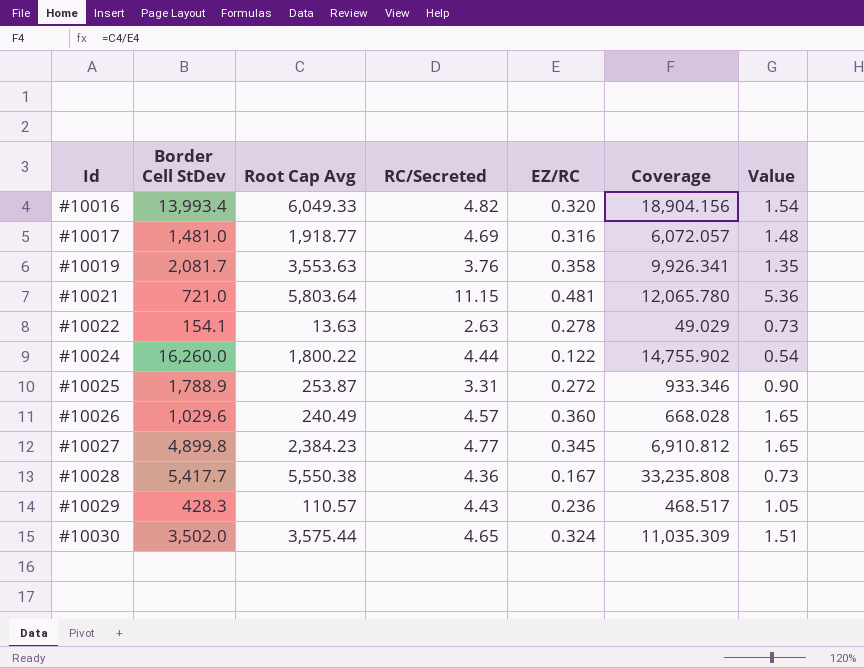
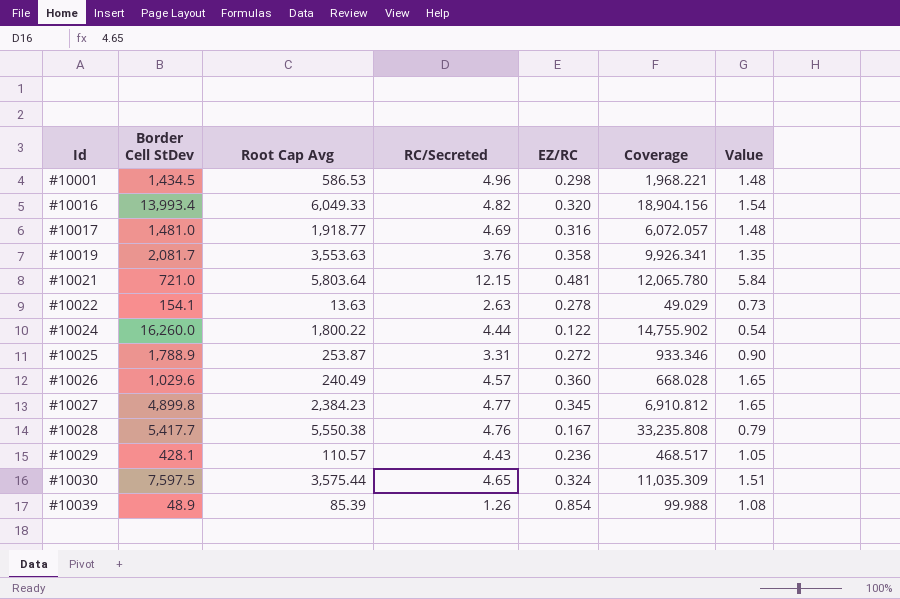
row #10001: none -> 1,434.5 | 586.53 | 4.96 | 0.298 | 1,968.221 | 1.48
#10021 | RC/Secreted: 11.15 -> 12.15
#10021 | Value: 5.36 -> 5.84
#10028 | RC/Secreted: 4.36 -> 4.76
#10028 | Value: 0.73 -> 0.79
#10029 | Border Cell StDev: 428.3 -> 428.1
#10030 | Border Cell StDev: 3,502.0 -> 7,597.5
row #10039: none -> 48.9 | 85.39 | 1.26 | 0.854 | 99.988 | 1.08

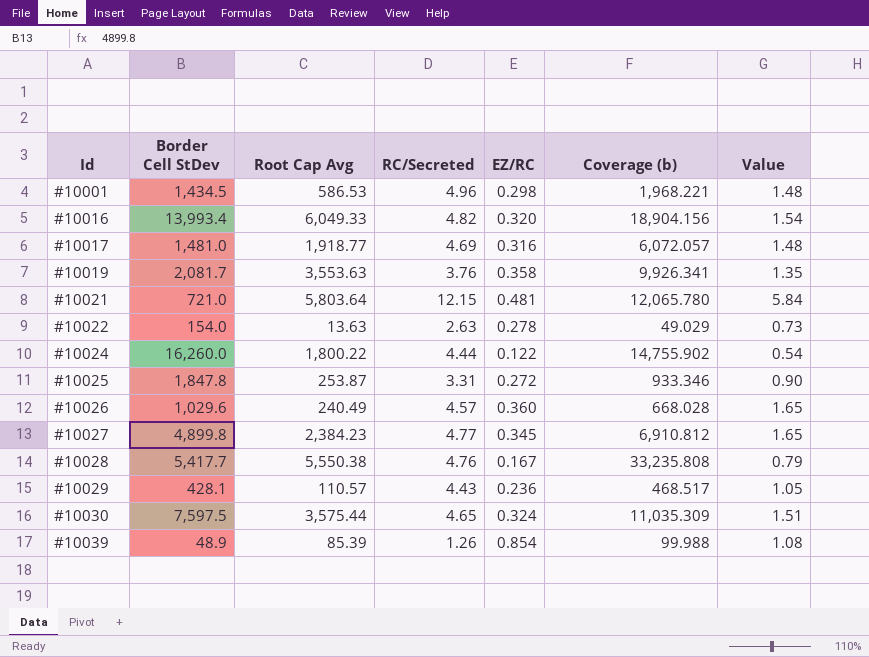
column name: Coverage -> Coverage (b)
#10022 | Border Cell StDev: 154.1 -> 154.0
#10025 | Border Cell StDev: 1,788.9 -> 1,847.8

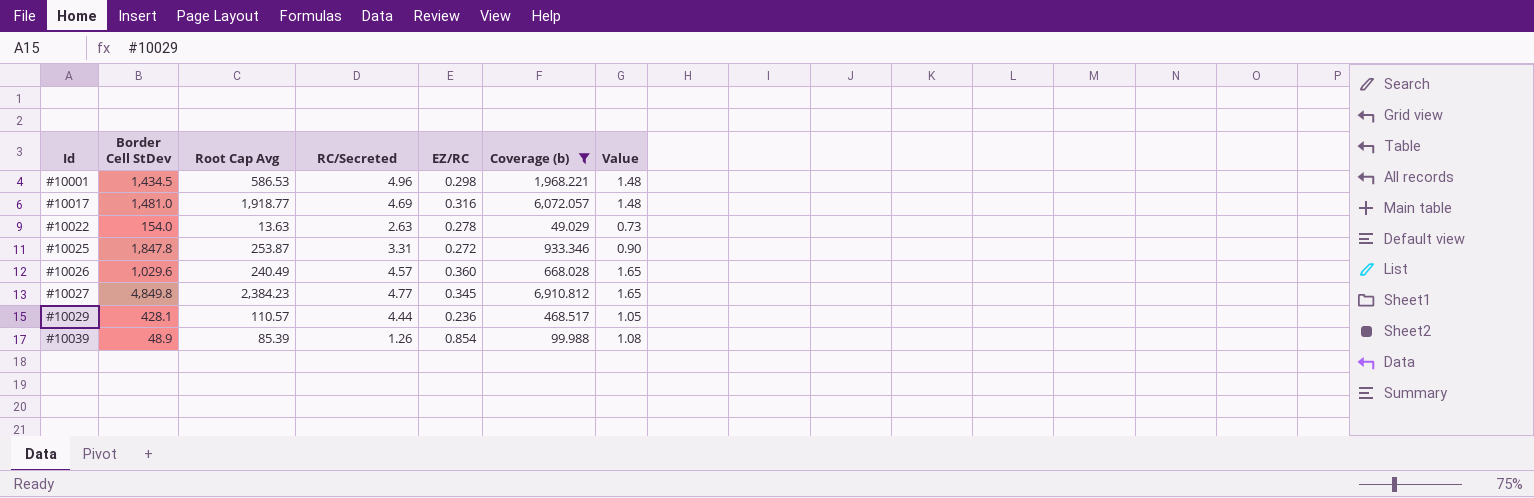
filter: none -> Coverage (b) <= 6,910.812
#10027 | Border Cell StDev: 4,899.8 -> 4,849.8
#10029 | RC/Secreted: 4.43 -> 4.44

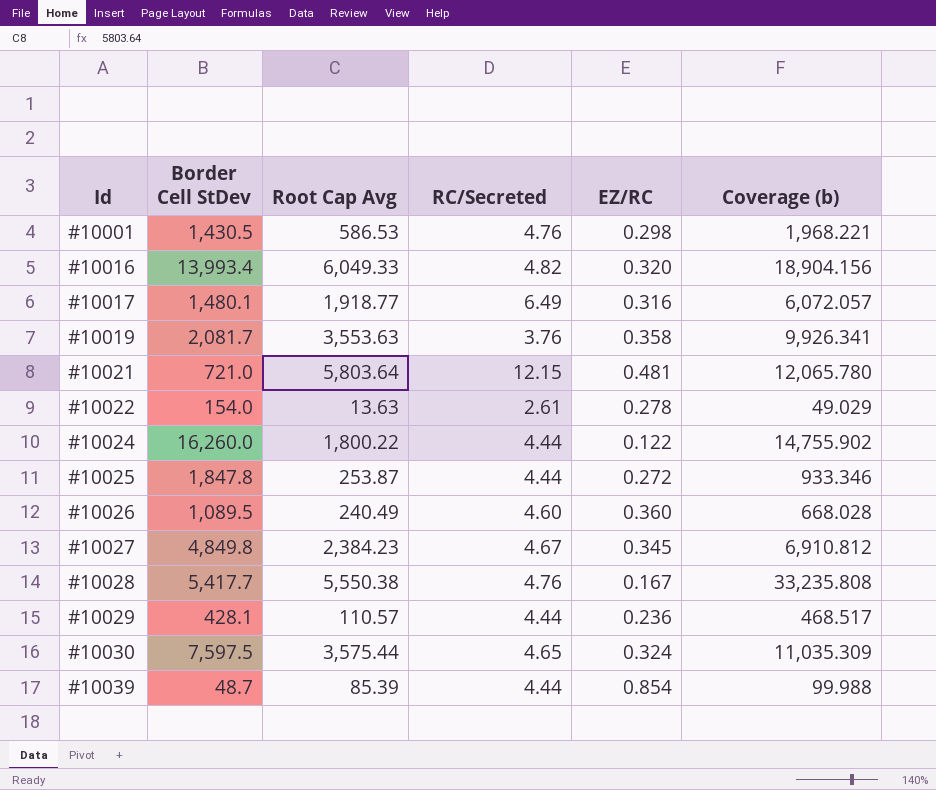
filter: Coverage (b) <= 6,910.812 -> none
column Value | formula: [RC/Secreted] * [EZ/RC] -> none
#10001 | Border Cell StDev: 1,434.5 -> 1,430.5
#10001 | RC/Secreted: 4.96 -> 4.76
#10017 | Border Cell StDev: 1,481.0 -> 1,480.1
#10017 | RC/Secreted: 4.69 -> 6.49
#10022 | RC/Secreted: 2.63 -> 2.61
#10025 | RC/Secreted: 3.31 -> 4.44
#10026 | Border Cell StDev: 1,029.6 -> 1,089.5
#10026 | RC/Secreted: 4.57 -> 4.60
#10027 | RC/Secreted: 4.77 -> 4.67
#10039 | Border Cell StDev: 48.9 -> 48.7
#10039 | RC/Secreted: 1.26 -> 4.44

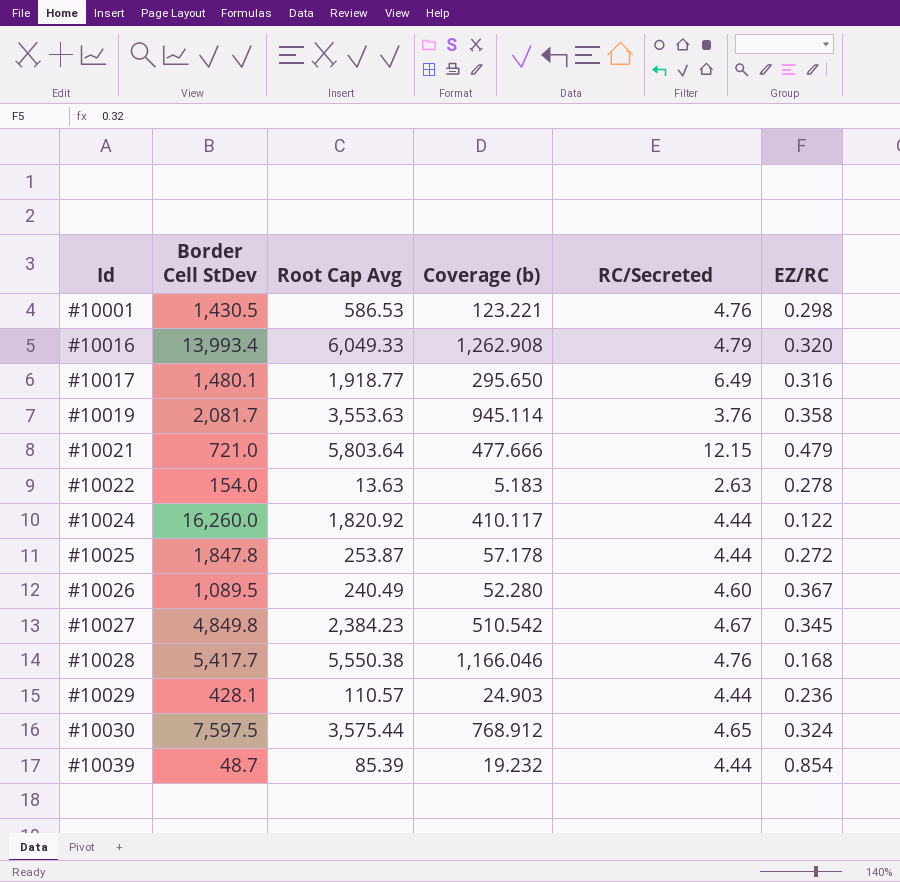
column Coverage (b) | formula: [Root Cap Avg] / [EZ/RC] -> [Root Cap Avg] / [RC/Secreted]
column Coverage (b) | position: 6 -> 4
#10016 | RC/Secreted: 4.82 -> 4.79
#10021 | EZ/RC: 0.481 -> 0.479
#10022 | RC/Secreted: 2.61 -> 2.63
#10024 | Root Cap Avg: 1,800.22 -> 1,820.92
#10026 | EZ/RC: 0.360 -> 0.367
#10028 | EZ/RC: 0.167 -> 0.168

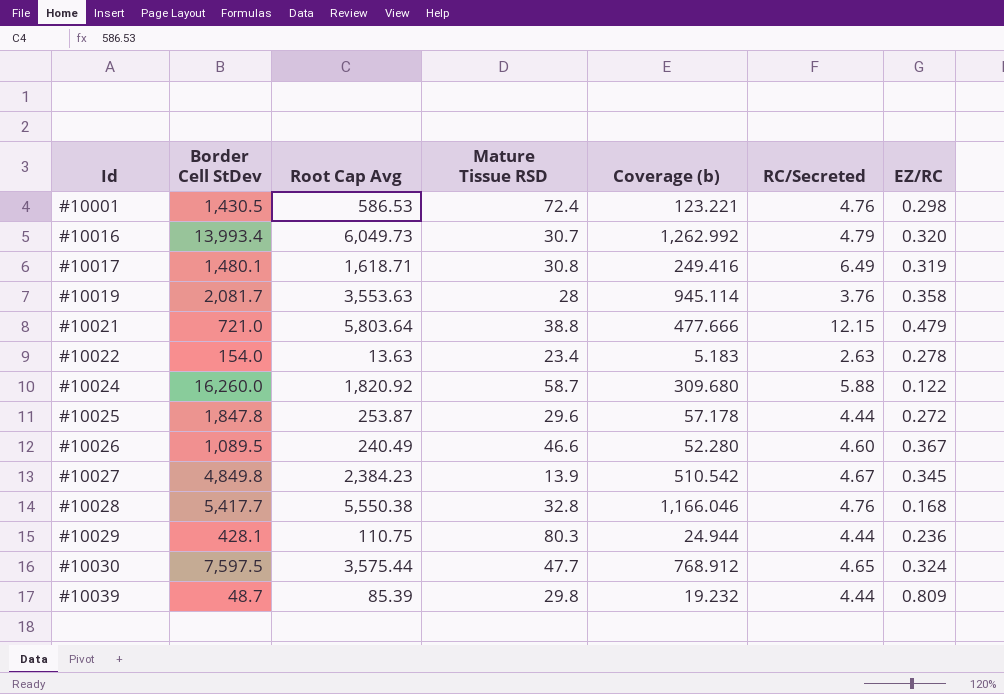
column Mature Tissue RSD | position: none -> 4
#10016 | Root Cap Avg: 6,049.33 -> 6,049.73
#10016 | Coverage (b): 1,262.908 -> 1,262.992
#10017 | Root Cap Avg: 1,918.77 -> 1,618.71
#10017 | Coverage (b): 295.650 -> 249.416
#10017 | EZ/RC: 0.316 -> 0.319
#10024 | Coverage (b): 410.117 -> 309.680
#10024 | RC/Secreted: 4.44 -> 5.88
#10029 | Root Cap Avg: 110.57 -> 110.75
#10029 | Coverage (b): 24.903 -> 24.944
#10039 | EZ/RC: 0.854 -> 0.809

